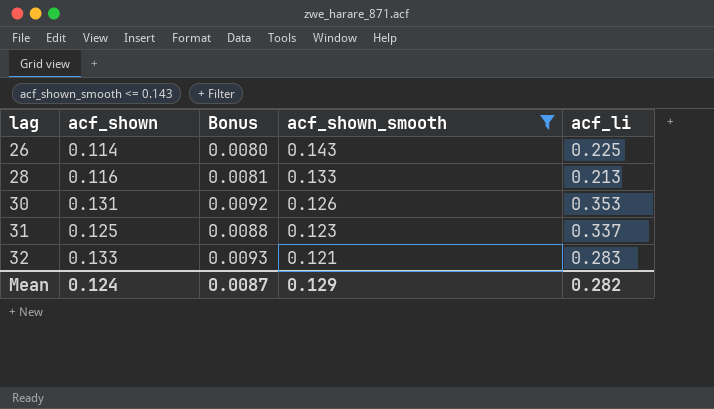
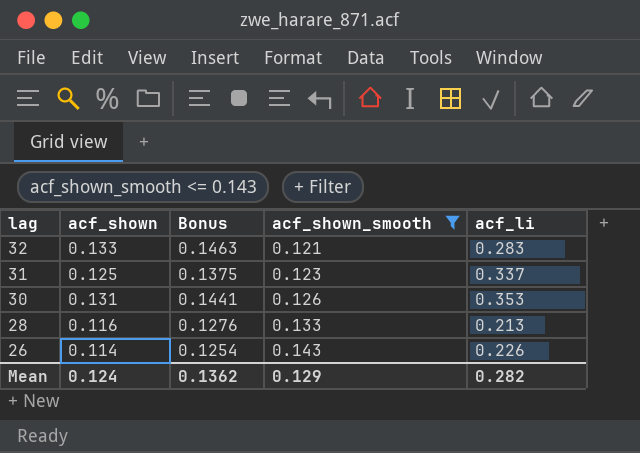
row order: lag ascending -> lag descending
column Bonus | formula: [acf_shown] * 0.07 -> [acf_shown] * 1.1
26 | acf_li: 0.225 -> 0.226
Mean | Bonus: 0.0087 -> 0.1362

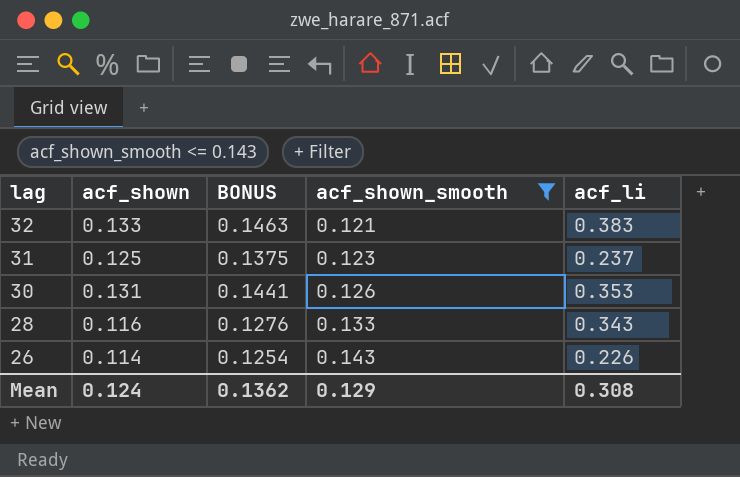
column name: Bonus -> BONUS
32 | acf_li: 0.283 -> 0.383
31 | acf_li: 0.337 -> 0.237
28 | acf_li: 0.213 -> 0.343
Mean | acf_li: 0.282 -> 0.308

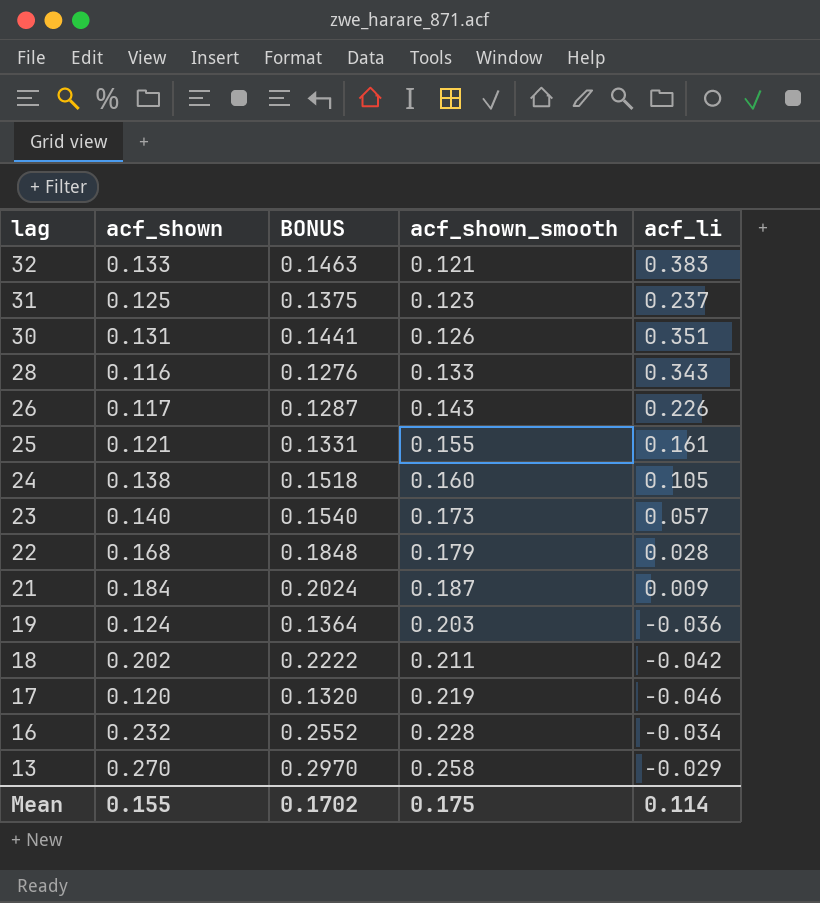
filter: acf_shown_smooth <= 0.143 -> none
30 | acf_li: 0.353 -> 0.351
26 | acf_shown: 0.114 -> 0.117
26 | BONUS: 0.1254 -> 0.1287
Mean | acf_shown: 0.124 -> 0.155
Mean | BONUS: 0.1362 -> 0.1702
Mean | acf_shown_smooth: 0.129 -> 0.175
Mean | acf_li: 0.308 -> 0.114

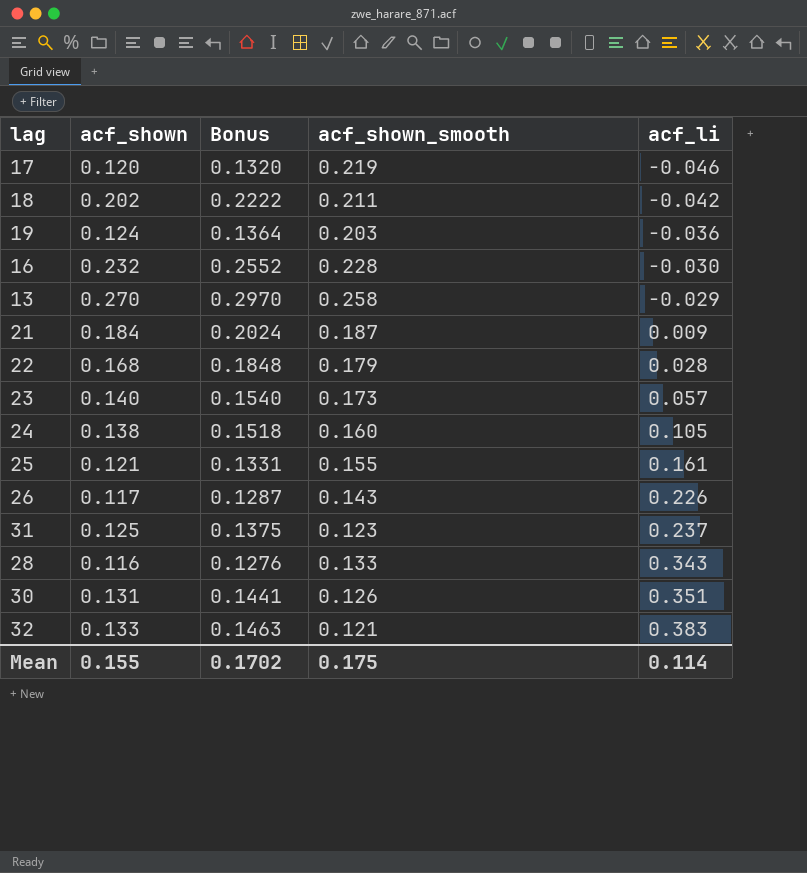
row order: lag descending -> acf_li ascending
column name: BONUS -> Bonus
16 | acf_li: -0.034 -> -0.030

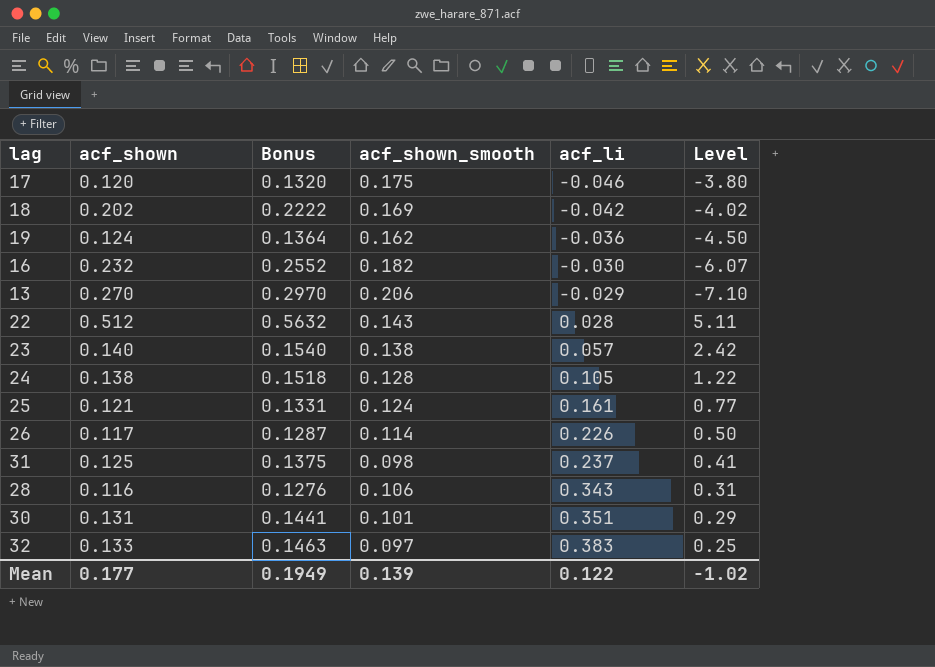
column Level | formula: none -> [acf_shown_smooth] / [acf_li]
row 21: 0.184 | 0.2024 | 0.187 | 0.009 -> none
17 | acf_shown_smooth: 0.219 -> 0.175
18 | acf_shown_smooth: 0.211 -> 0.169
19 | acf_shown_smooth: 0.203 -> 0.162
16 | acf_shown_smooth: 0.228 -> 0.182
13 | acf_shown_smooth: 0.258 -> 0.206
22 | acf_shown: 0.168 -> 0.512
22 | Bonus: 0.1848 -> 0.5632
22 | acf_shown_smooth: 0.179 -> 0.143
23 | acf_shown_smooth: 0.173 -> 0.138
24 | acf_shown_smooth: 0.160 -> 0.128
25 | acf_shown_smooth: 0.155 -> 0.124
26 | acf_shown_smooth: 0.143 -> 0.114
31 | acf_shown_smooth: 0.123 -> 0.098
28 | acf_shown_smooth: 0.133 -> 0.106
30 | acf_shown_smooth: 0.126 -> 0.101
32 | acf_shown_smooth: 0.121 -> 0.097
Mean | acf_shown: 0.155 -> 0.177
Mean | Bonus: 0.1702 -> 0.1949
Mean | acf_shown_smooth: 0.175 -> 0.139
Mean | acf_li: 0.114 -> 0.122

